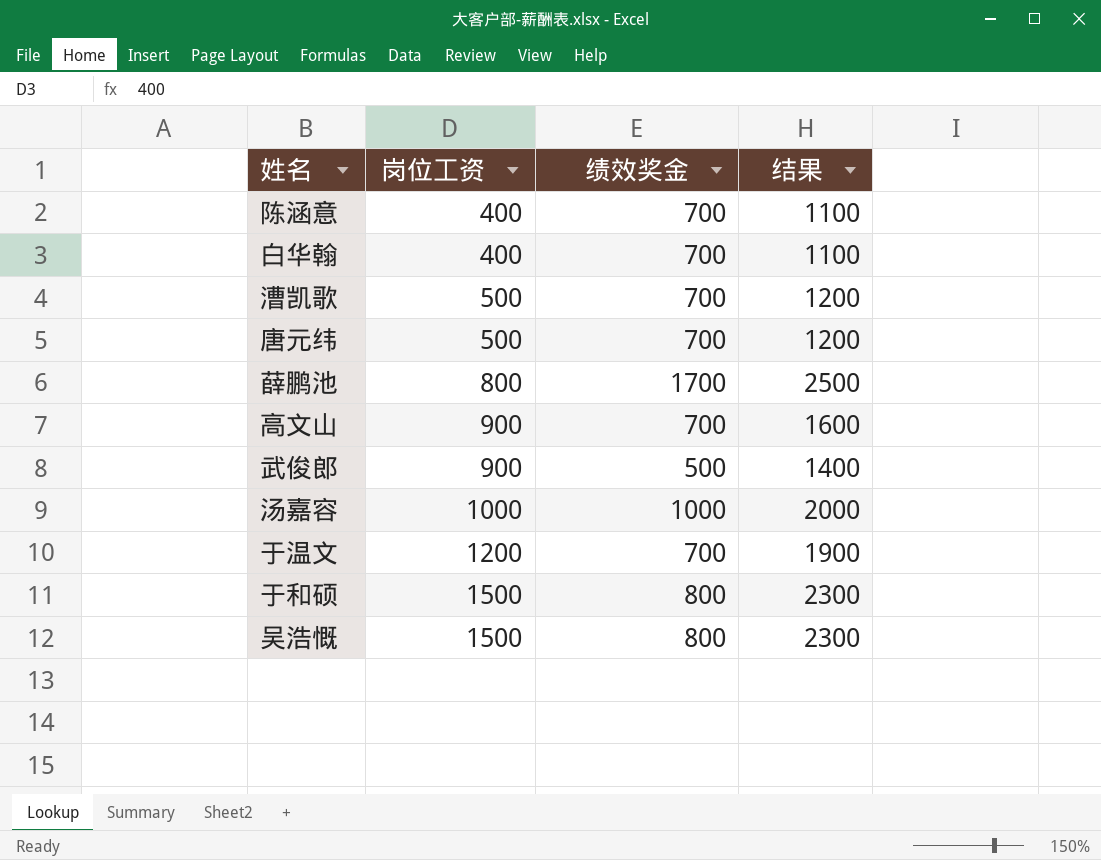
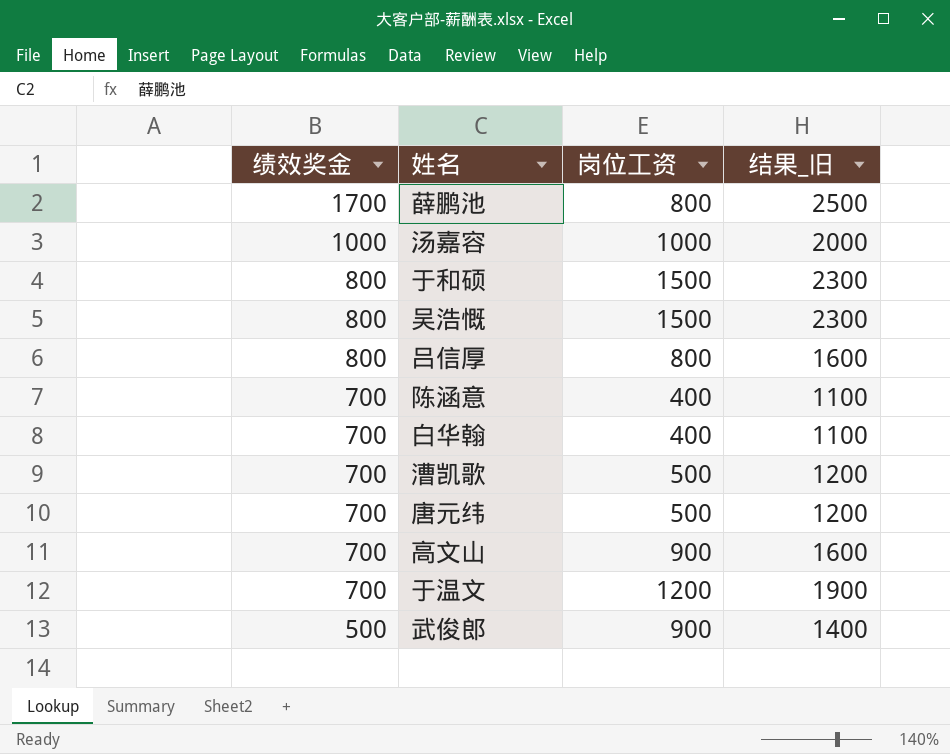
row order: 岗位工资 ascending -> 绩效奖金 descending
column 绩效奖金 | position: 3 -> 1
column name: 结果 -> 结果_旧
row 吕信厚: none -> 800 | 800 | 1600

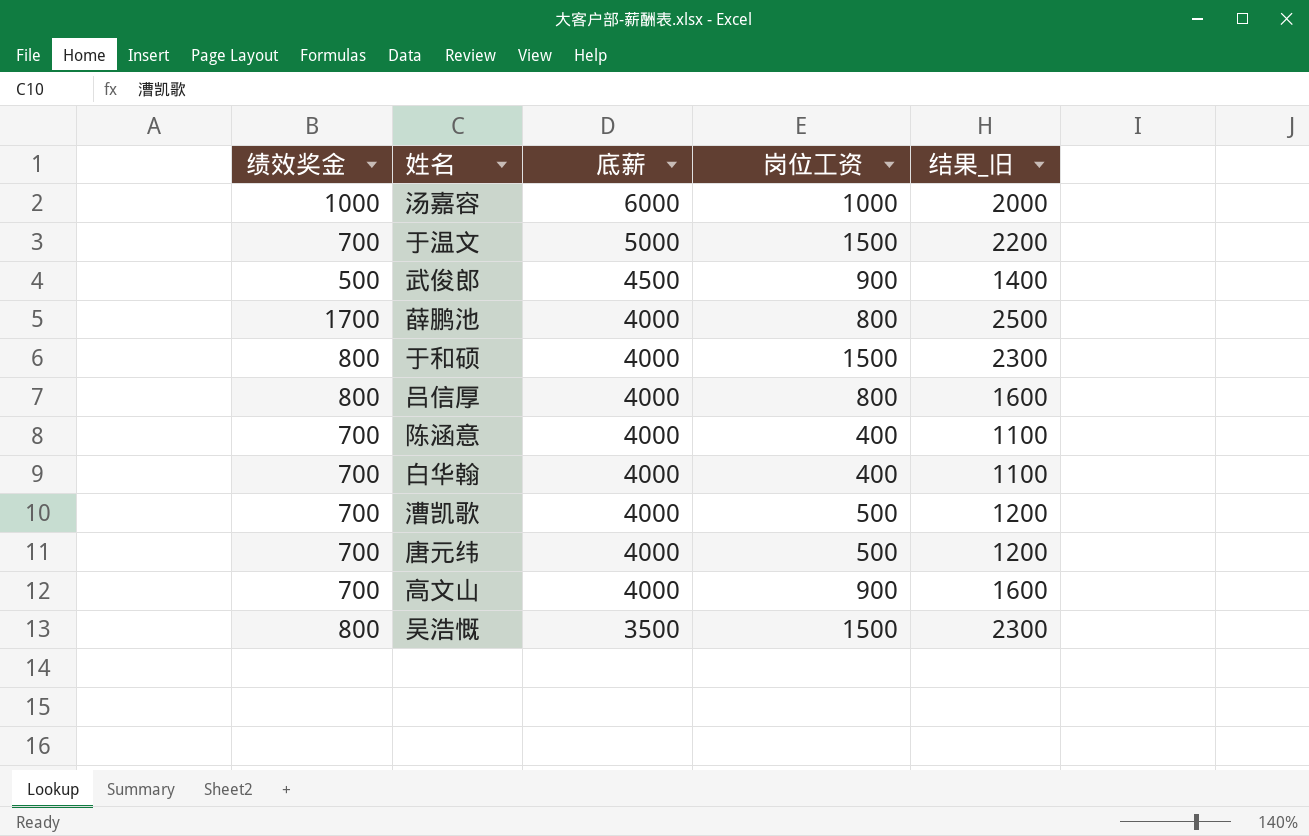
row order: 绩效奖金 descending -> 底薪 descending
column 底薪 | position: none -> 3
于温文 | 岗位工资: 1200 -> 1500
于温文 | 结果_旧: 1900 -> 2200

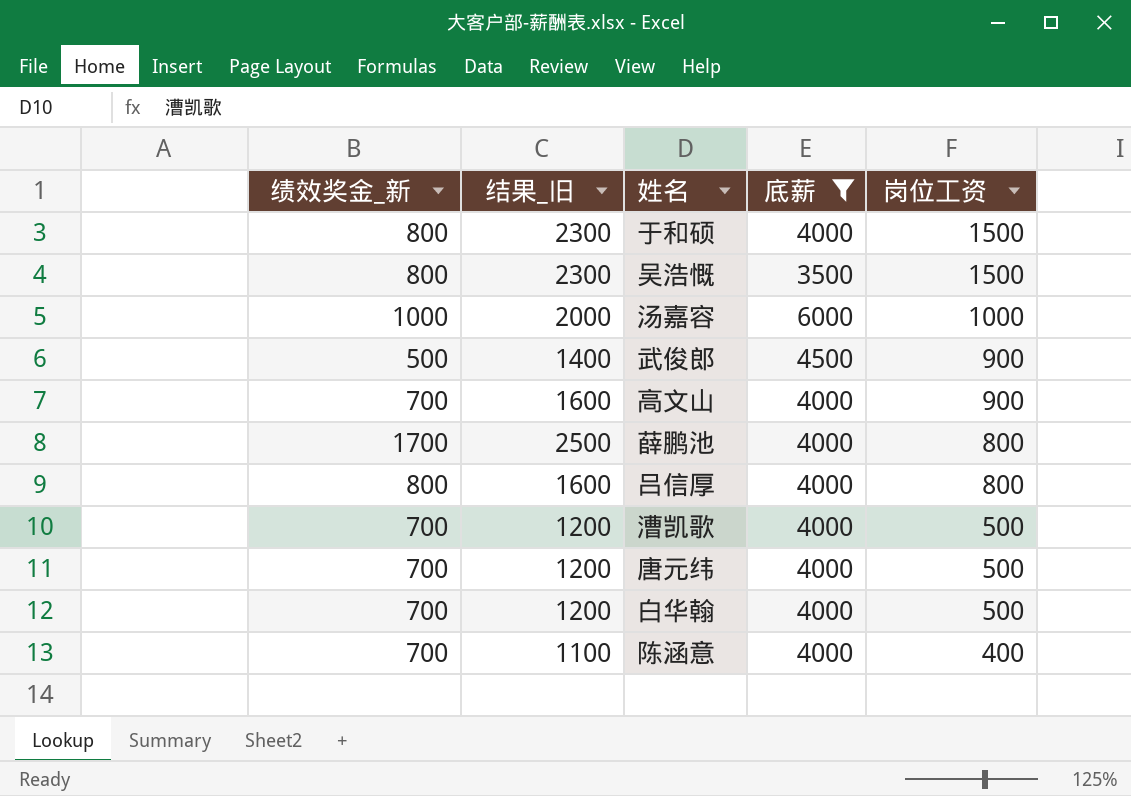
filter: none -> 底薪 != 5000
row order: 底薪 descending -> 岗位工资 descending
column name: 绩效奖金 -> 绩效奖金_新
column 结果_旧 | position: 5 -> 2
白华翰 | 结果_旧: 1100 -> 1200
白华翰 | 岗位工资: 400 -> 500

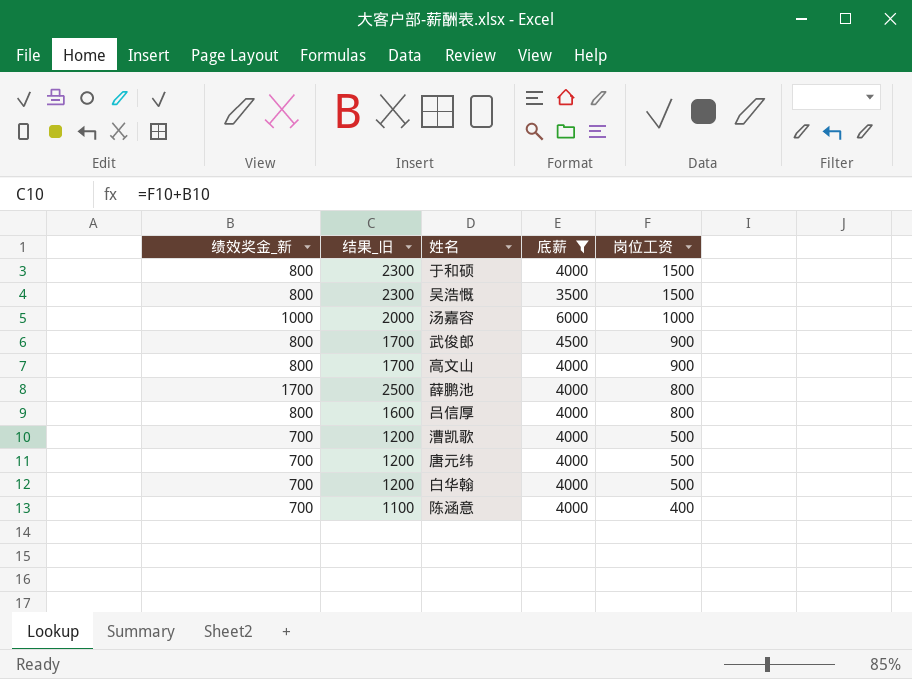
武俊郎 | 绩效奖金_新: 500 -> 800
武俊郎 | 结果_旧: 1400 -> 1700
高文山 | 绩效奖金_新: 700 -> 800
高文山 | 结果_旧: 1600 -> 1700

